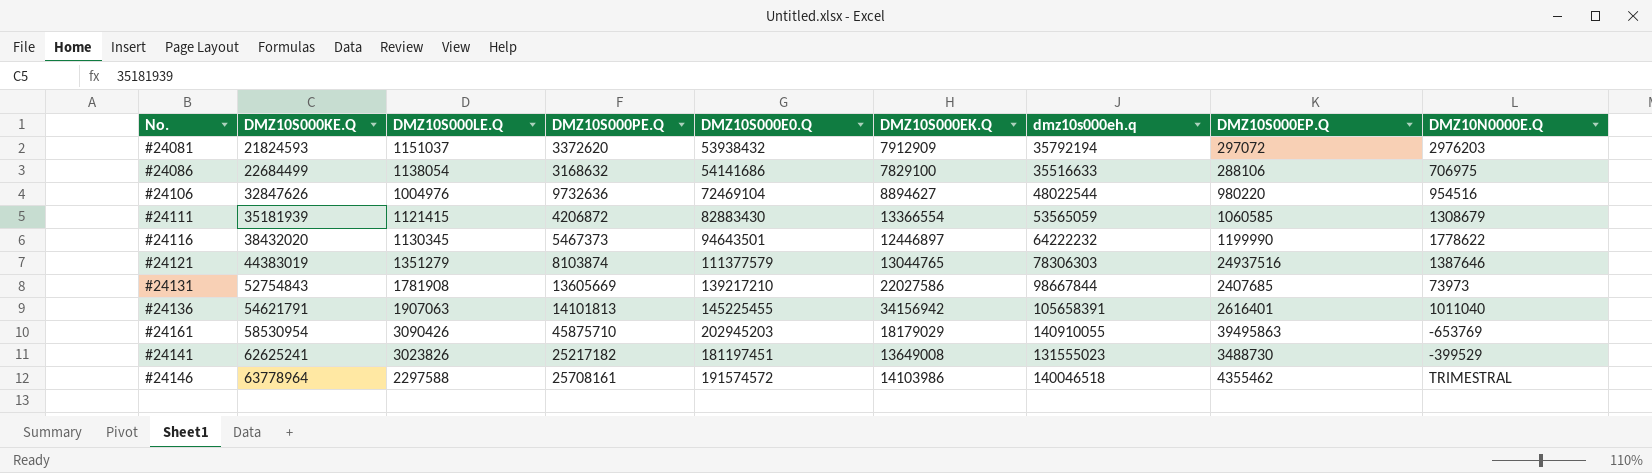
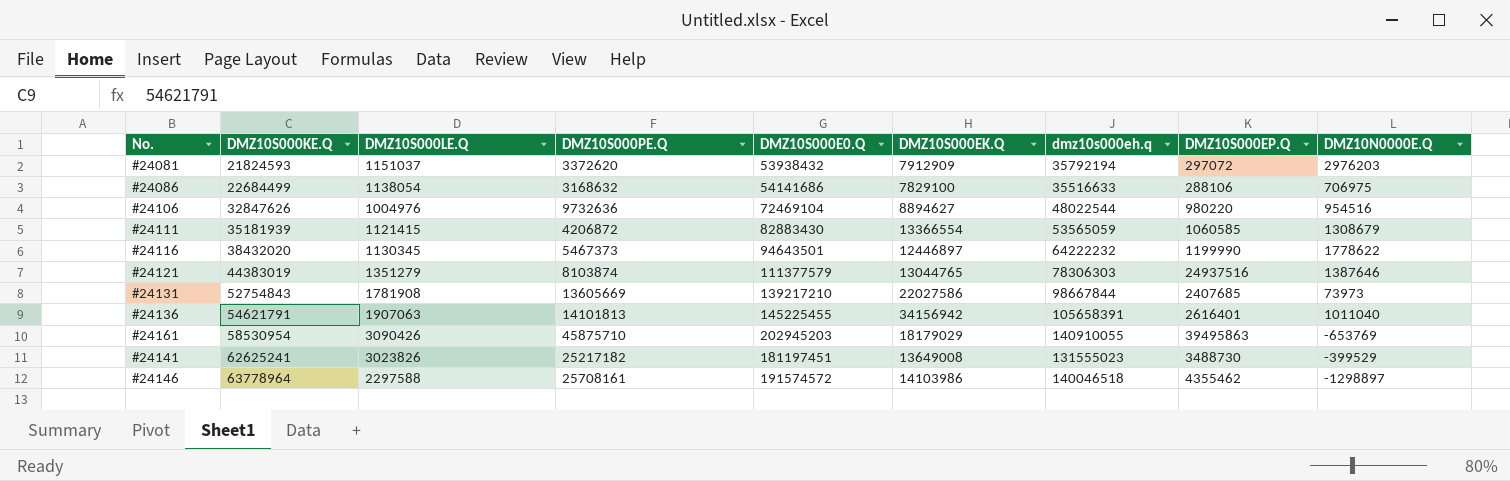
#24146 | DMZ10N0000E.Q: TRIMESTRAL -> -1298897

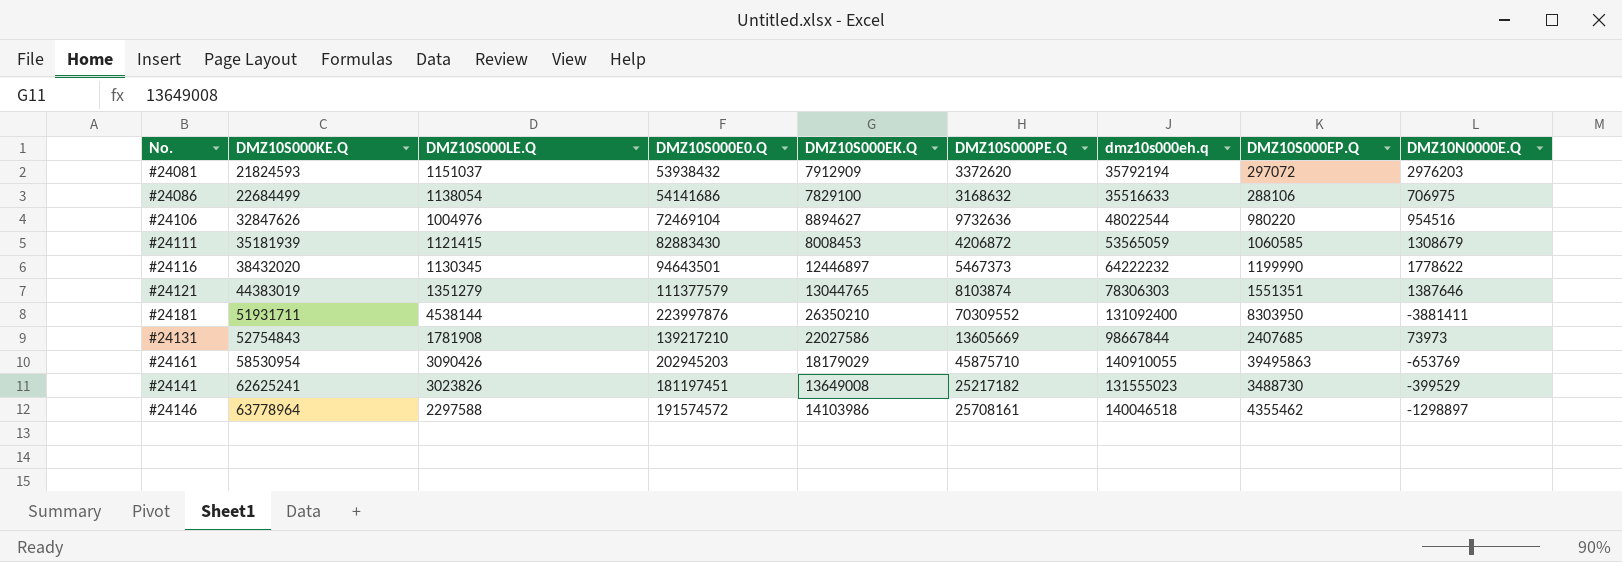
column DMZ10S000PE.Q | position: 4 -> 6
row #24136: 54621791 | 1907063 | 14101813 | 145225455 | 34156942 | 105658391 | 2616401 | 1011040 -> none
#24111 | DMZ10S000EK.Q: 13366554 -> 8008453
#24121 | DMZ10S000EP.Q: 24937516 -> 1551351
row #24181: none -> 51931711 | 4538144 | 223997876 | 26350210 | 70309552 | 131092400 | 8303950 | -3881411

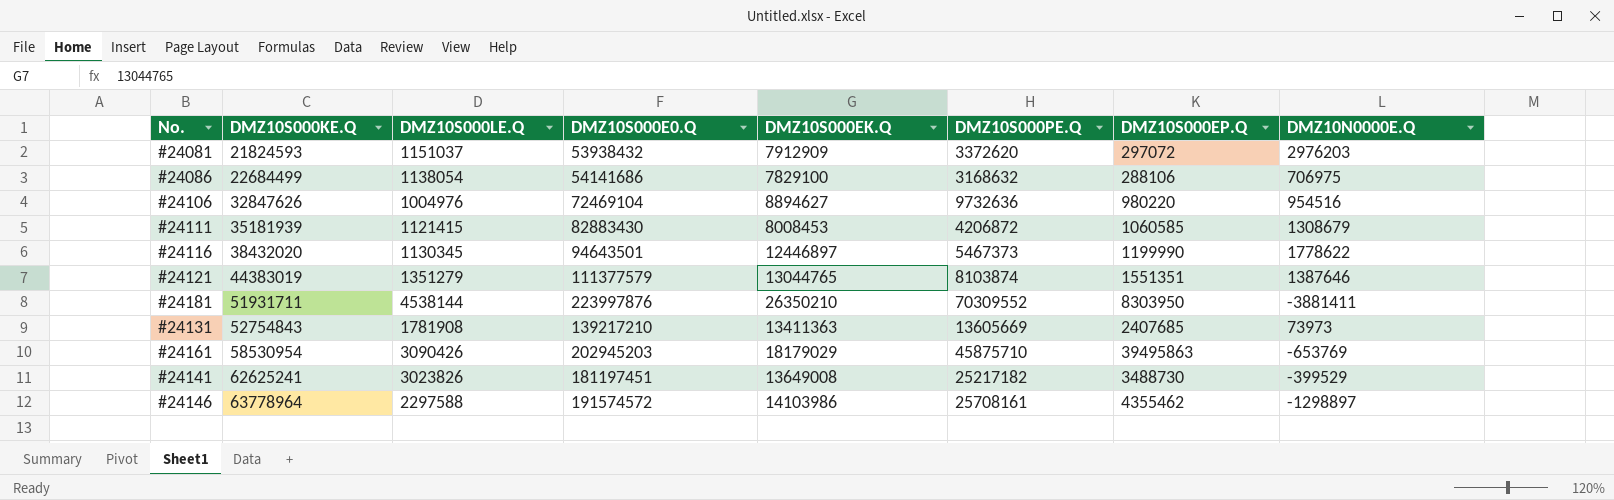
column dmz10s000eh.q | position: 7 -> none
#24131 | DMZ10S000EK.Q: 22027586 -> 13411363

